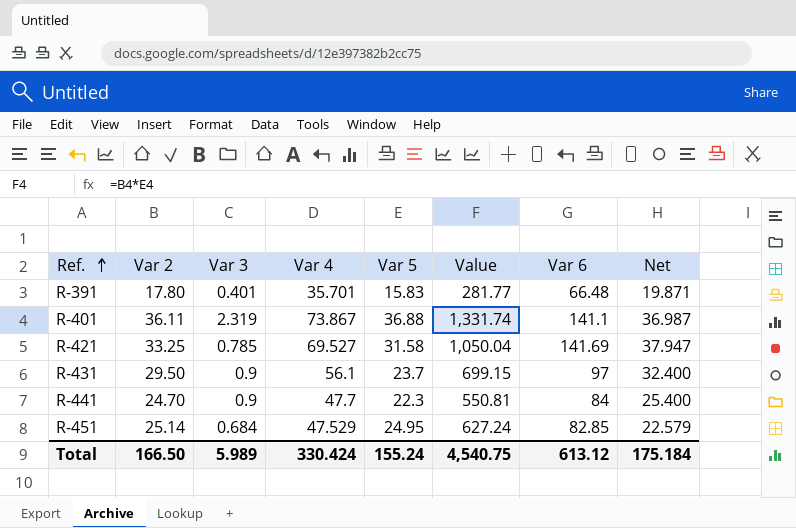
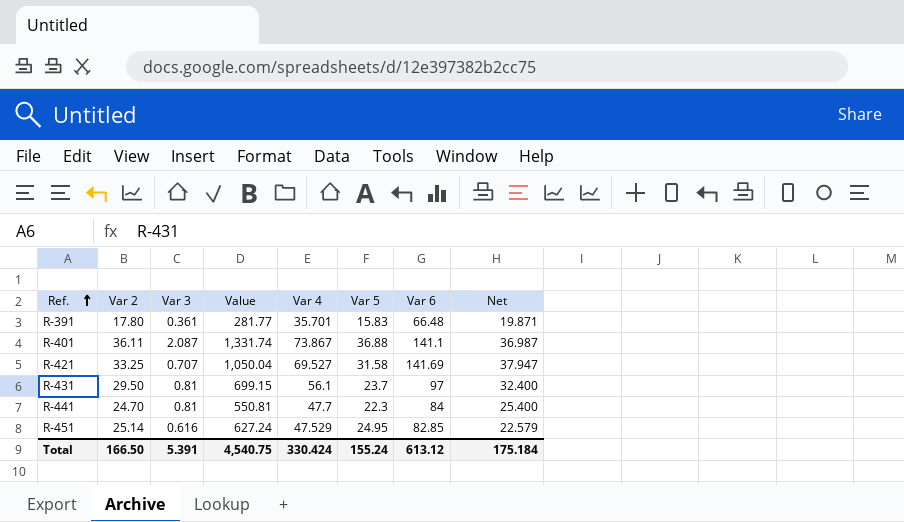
column Value | position: 6 -> 4
R-391 | Var 3: 0.401 -> 0.361
R-401 | Var 3: 2.319 -> 2.087
R-421 | Var 3: 0.785 -> 0.707
R-431 | Var 3: 0.9 -> 0.81
R-441 | Var 3: 0.9 -> 0.81
R-451 | Var 3: 0.684 -> 0.616
Total | Var 3: 5.989 -> 5.391

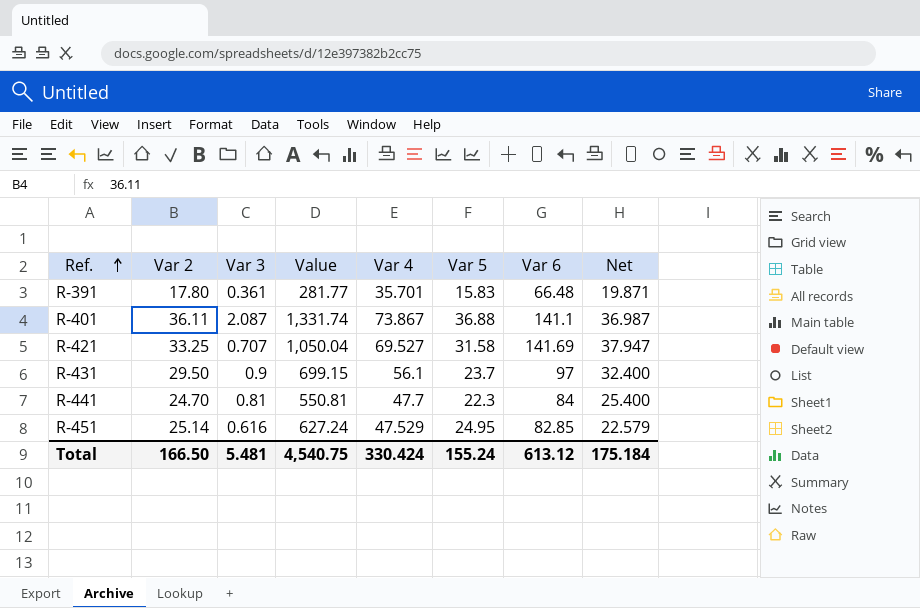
R-431 | Var 3: 0.81 -> 0.9
Total | Var 3: 5.391 -> 5.481

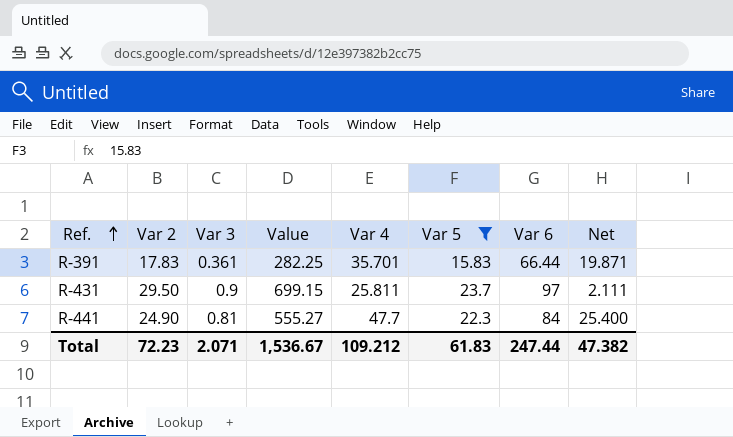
filter: none -> Var 5 <= 23.7
R-391 | Var 2: 17.80 -> 17.83
R-391 | Value: 281.77 -> 282.25
R-391 | Var 6: 66.48 -> 66.44
R-431 | Var 4: 56.1 -> 25.811
R-431 | Net: 32.400 -> 2.111
R-441 | Var 2: 24.70 -> 24.90
R-441 | Value: 550.81 -> 555.27
Total | Var 2: 166.50 -> 72.23
Total | Var 3: 5.481 -> 2.071
Total | Value: 4,540.75 -> 1,536.67
Total | Var 4: 330.424 -> 109.212
Total | Var 5: 155.24 -> 61.83
Total | Var 6: 613.12 -> 247.44
Total | Net: 175.184 -> 47.382

